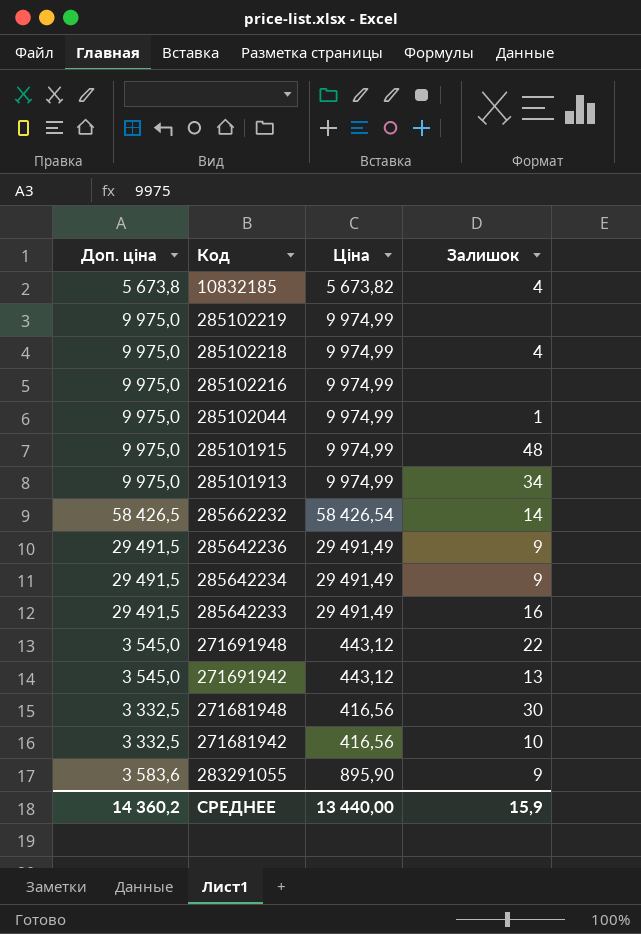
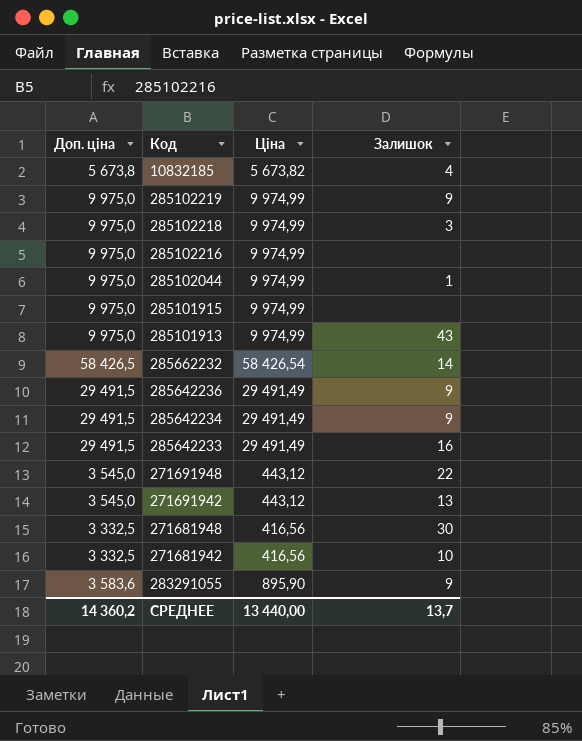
285102219 | Залишок: none -> 9
285102218 | Залишок: 4 -> 3
285101915 | Залишок: 48 -> none
285101913 | Залишок: 34 -> 43
СРЕДНЕЕ | Залишок: 15,9 -> 13,7

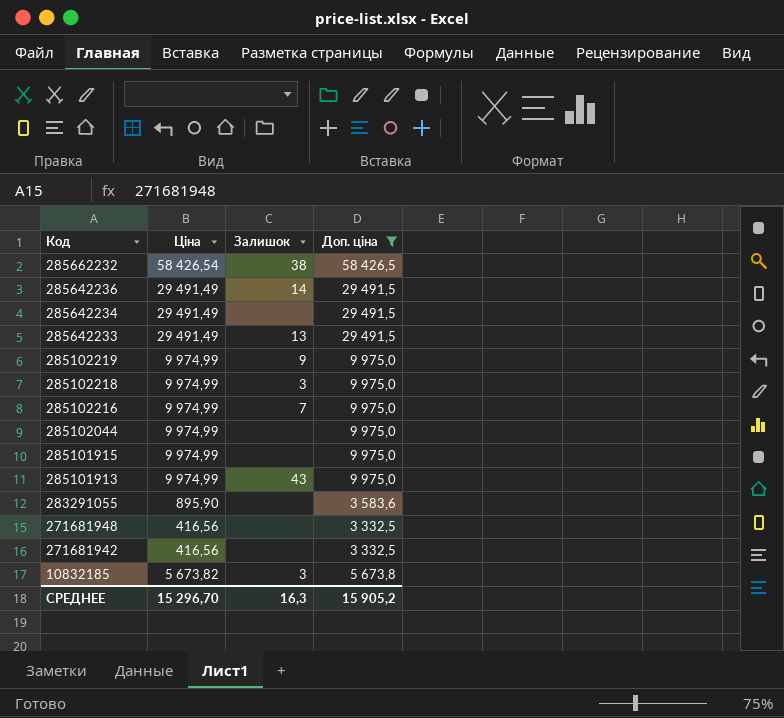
filter: none -> Доп. ціна != 3 545,0
row order: none -> Код descending
column Доп. ціна | position: 1 -> 4
285662232 | Залишок: 14 -> 38
285642236 | Залишок: 9 -> 14
285642234 | Залишок: 9 -> none
285642233 | Залишок: 16 -> 13
285102216 | Залишок: none -> 7
285102044 | Залишок: 1 -> none
283291055 | Залишок: 9 -> none
271681948 | Залишок: 30 -> none
271681942 | Залишок: 10 -> none
10832185 | Залишок: 4 -> 3
СРЕДНЕЕ | Ціна: 13 440,00 -> 15 296,70
СРЕДНЕЕ | Залишок: 13,7 -> 16,3
СРЕДНЕЕ | Доп. ціна: 14 360,2 -> 15 905,2

